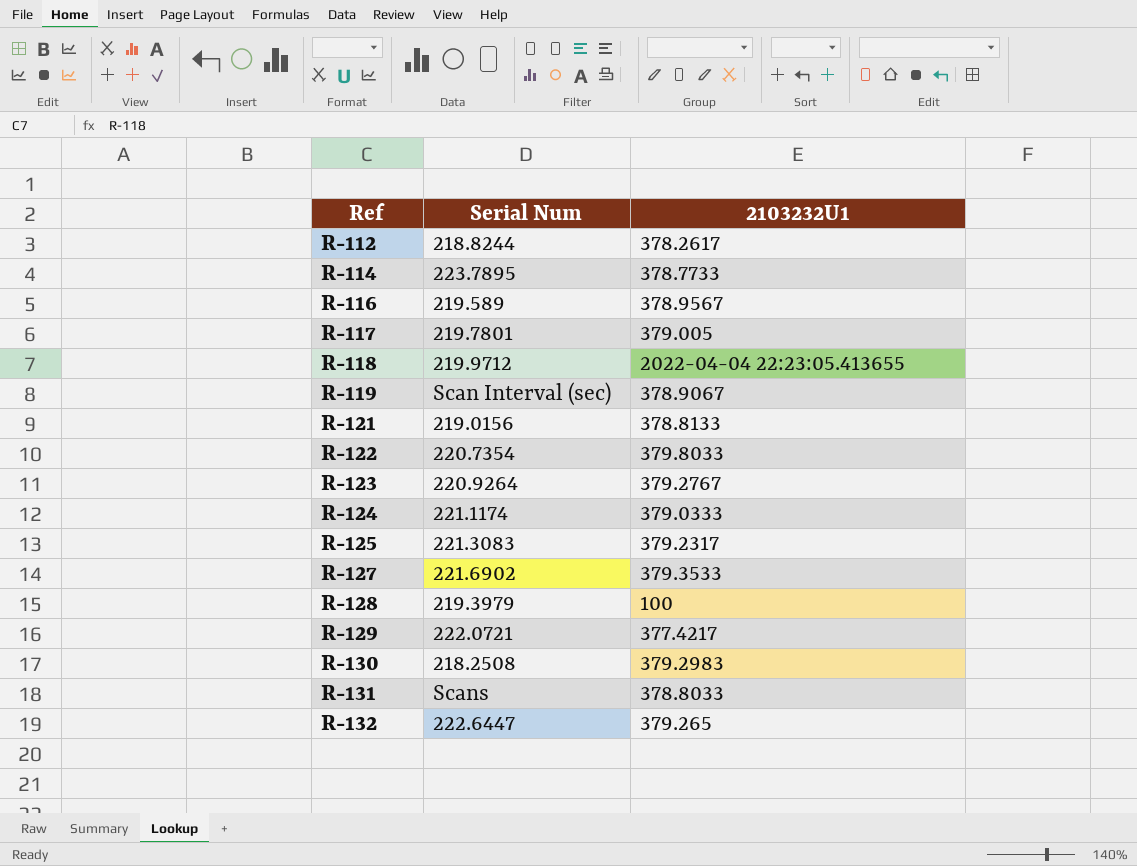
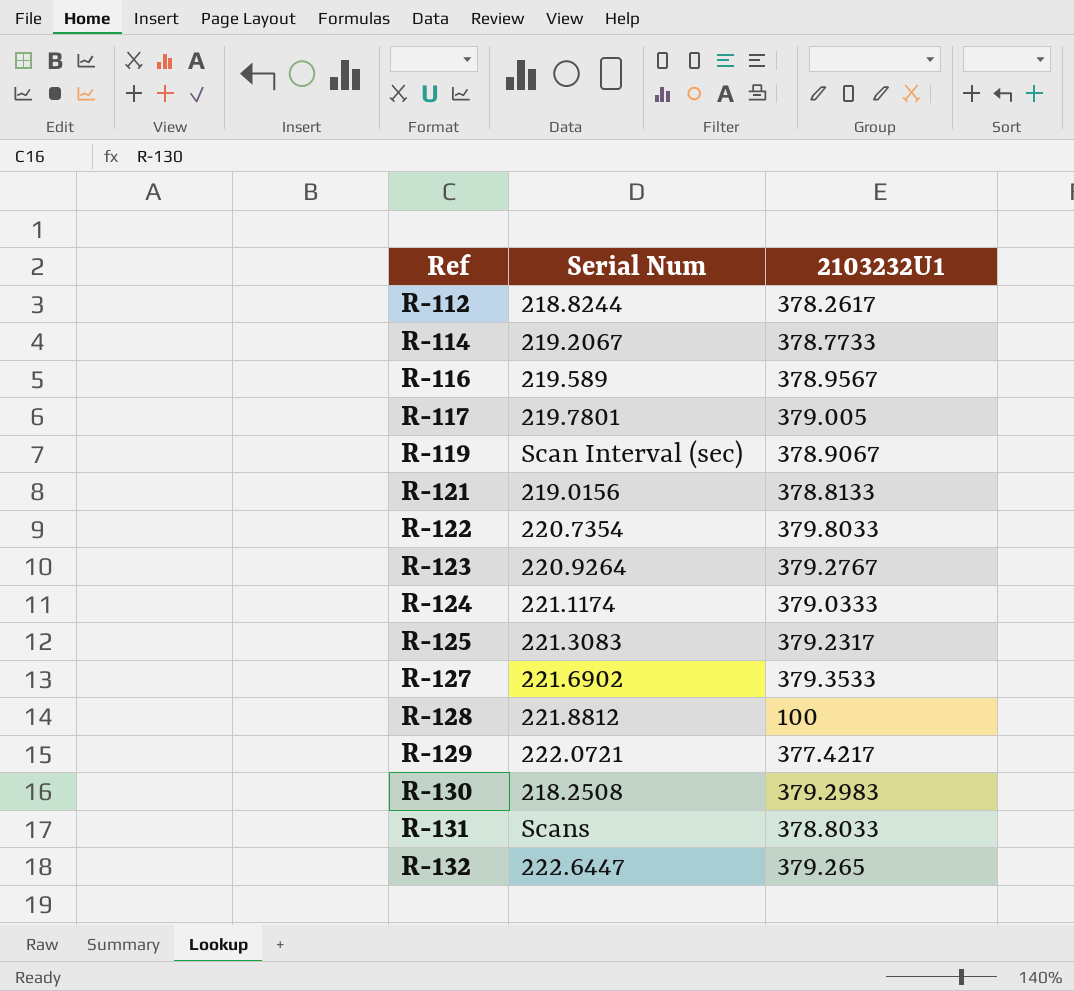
row R-118: 219.9712 | 2022-04-04 22:23:05.413655 -> none
R-114 | Serial Num: 223.7895 -> 219.2067
R-128 | Serial Num: 219.3979 -> 221.8812

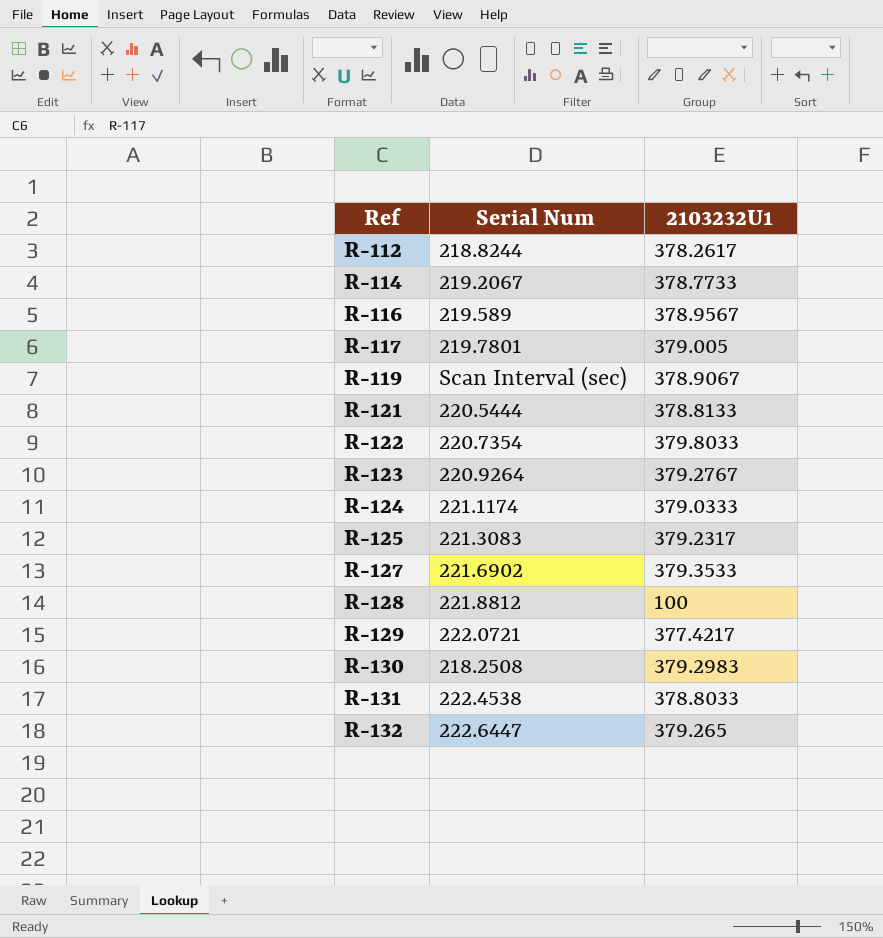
R-121 | Serial Num: 219.0156 -> 220.5444
R-131 | Serial Num: Scans -> 222.4538

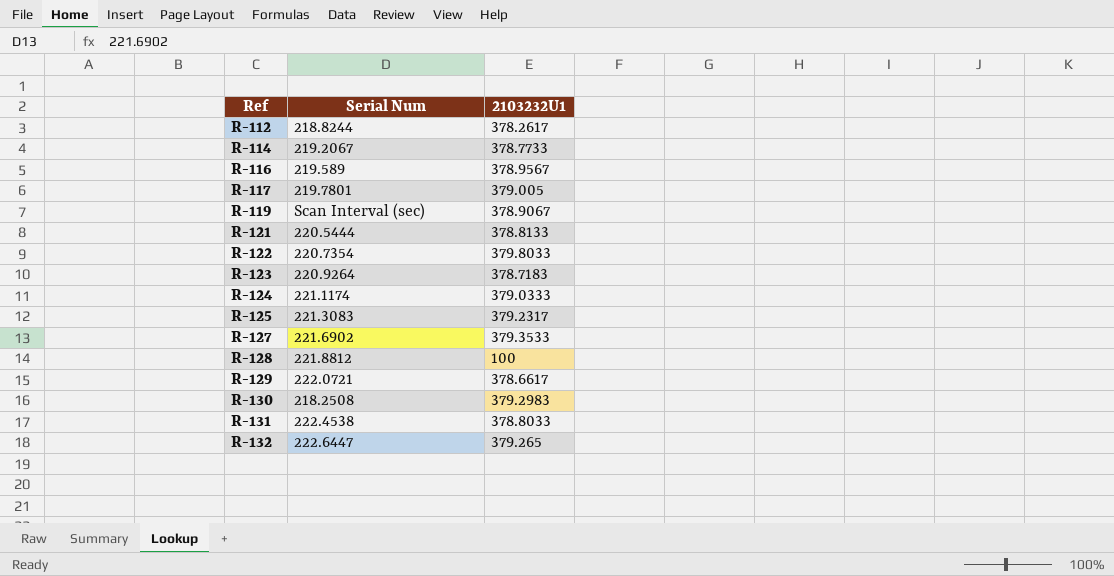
R-123 | 2103232U1: 379.2767 -> 378.7183
R-129 | 2103232U1: 377.4217 -> 378.6617

